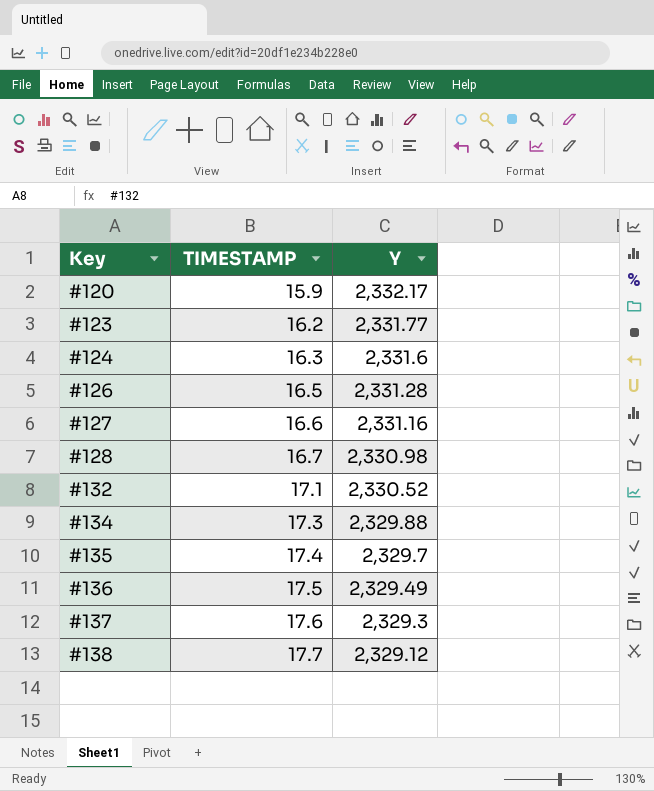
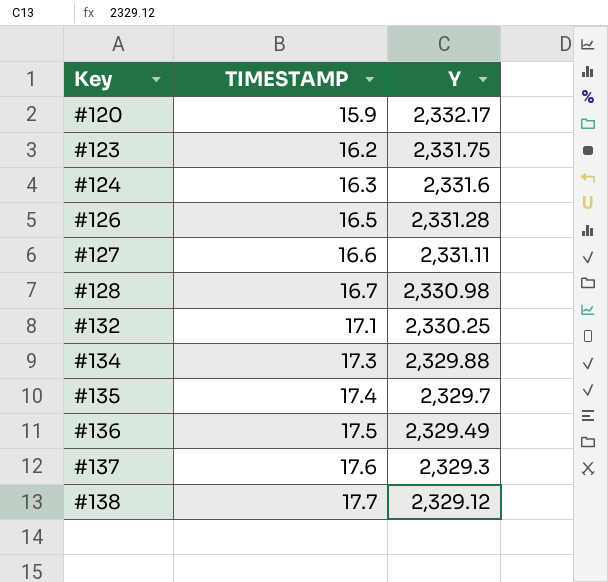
#123 | Y: 2,331.77 -> 2,331.75
#127 | Y: 2,331.16 -> 2,331.11
#132 | Y: 2,330.52 -> 2,330.25

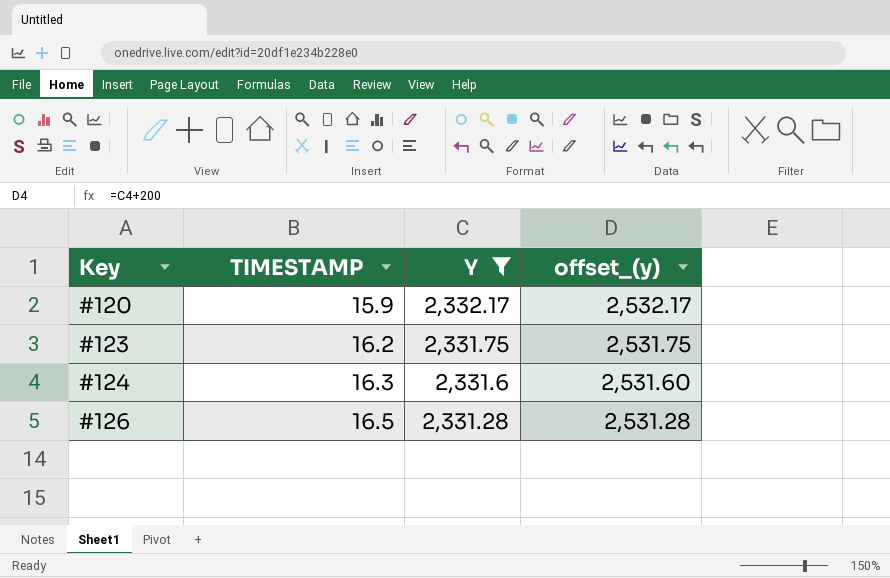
filter: none -> Y >= 2,331.28
column offset_(y) | formula: none -> [Y] + 200

